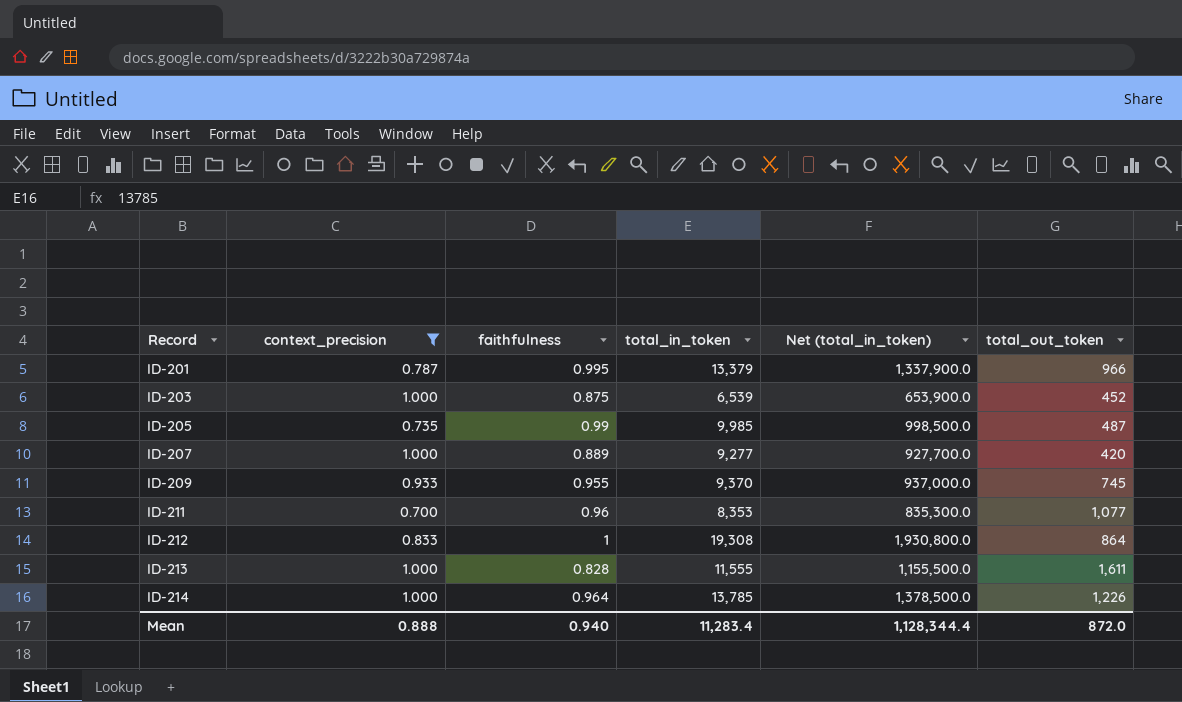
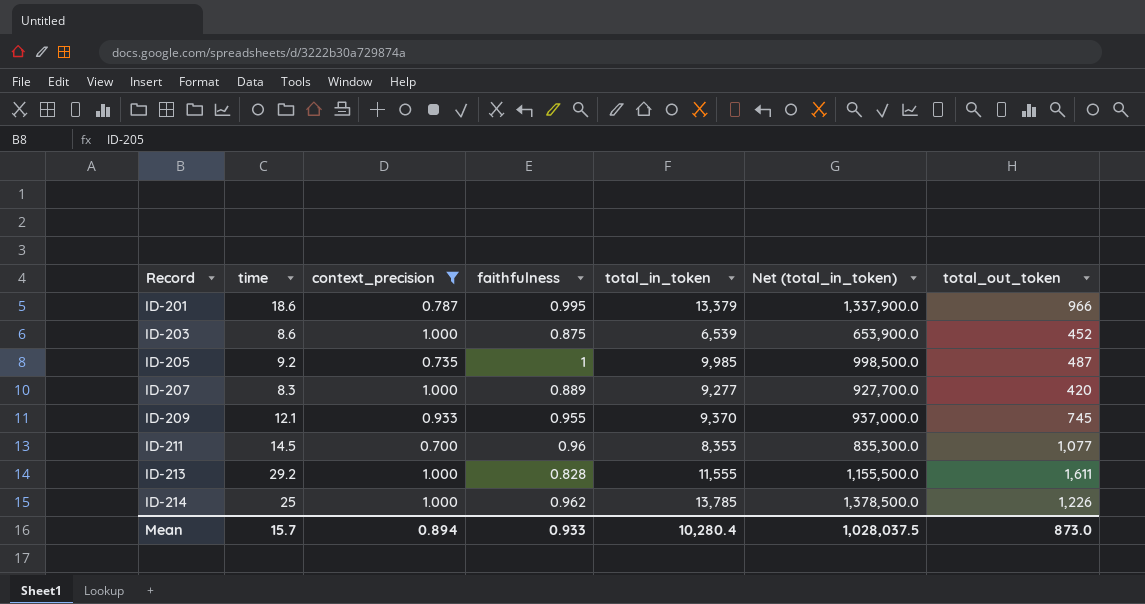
column time | position: none -> 2
row ID-212: 0.833 | 1 | 19,308 | 1,930,800.0 | 864 -> none
ID-205 | faithfulness: 0.99 -> 1
ID-214 | faithfulness: 0.964 -> 0.962
Mean | context_precision: 0.888 -> 0.894
Mean | faithfulness: 0.940 -> 0.933
Mean | total_in_token: 11,283.4 -> 10,280.4
Mean | Net (total_in_token): 1,128,344.4 -> 1,028,037.5
Mean | total_out_token: 872.0 -> 873.0

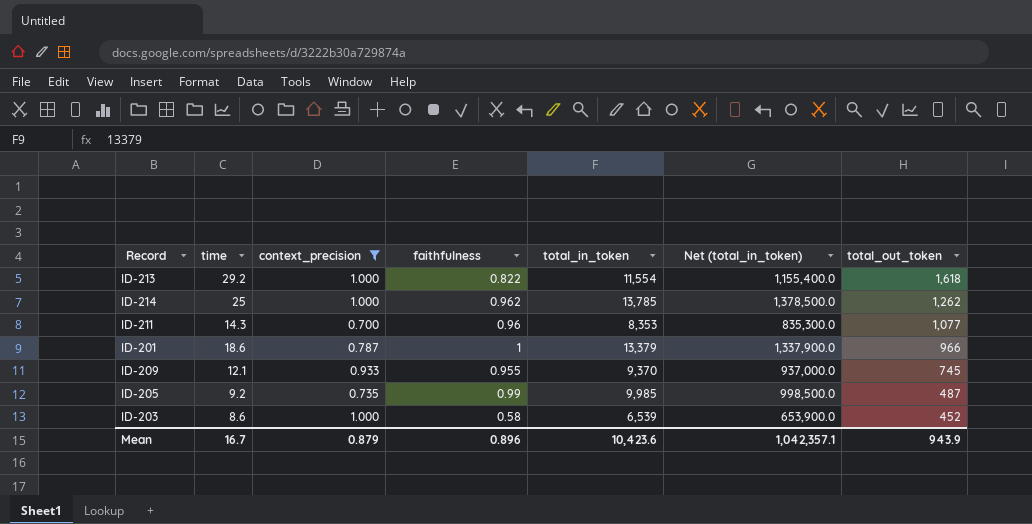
row order: Record ascending -> total_out_token descending
row ID-207: 8.3 | 1.000 | 0.889 | 9,277 | 927,700.0 | 420 -> none
ID-213 | faithfulness: 0.828 -> 0.822
ID-213 | total_in_token: 11,555 -> 11,554
ID-213 | Net (total_in_token): 1,155,500.0 -> 1,155,400.0
ID-213 | total_out_token: 1,611 -> 1,618
ID-214 | total_out_token: 1,226 -> 1,262
ID-211 | time: 14.5 -> 14.3
ID-201 | faithfulness: 0.995 -> 1
ID-205 | faithfulness: 1 -> 0.99
ID-203 | faithfulness: 0.875 -> 0.58
Mean | time: 15.7 -> 16.7
Mean | context_precision: 0.894 -> 0.879
Mean | faithfulness: 0.933 -> 0.896
Mean | total_in_token: 10,280.4 -> 10,423.6
Mean | Net (total_in_token): 1,028,037.5 -> 1,042,357.1
Mean | total_out_token: 873.0 -> 943.9

